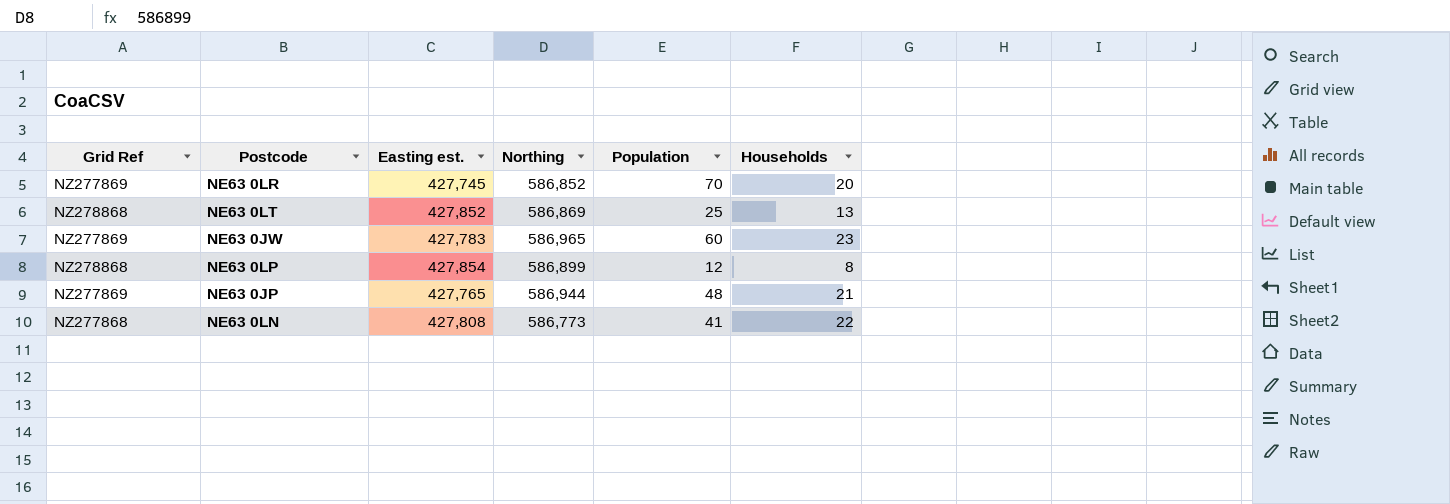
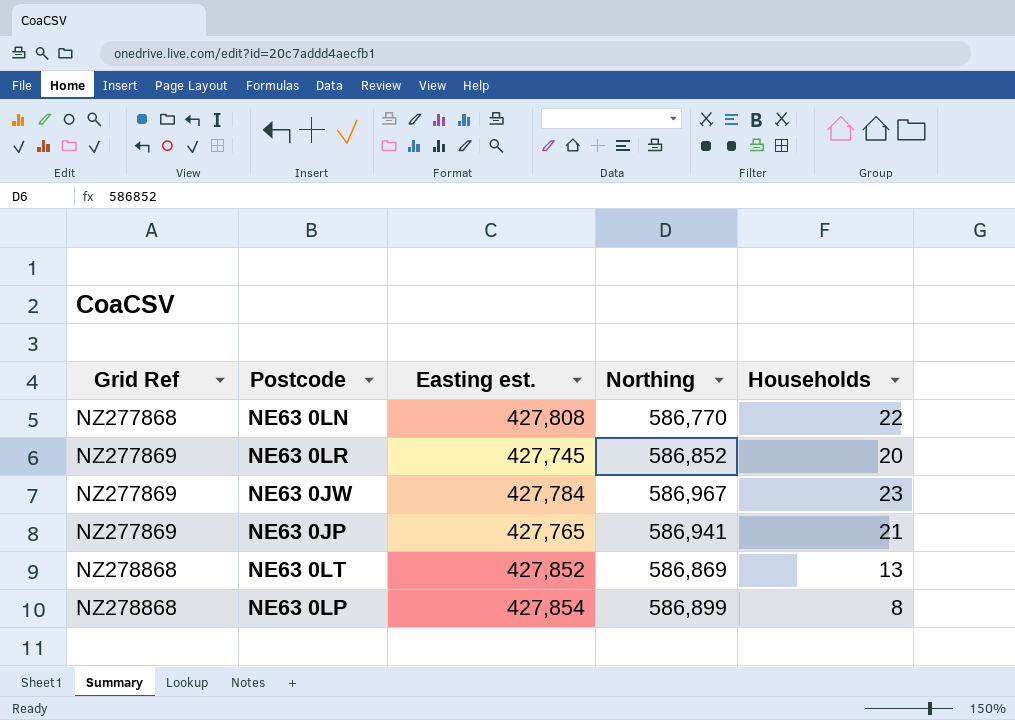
row order: none -> Grid Ref ascending
column Population | position: 5 -> none
NE63 0LN | Northing: 586,773 -> 586,770
NE63 0JW | Easting est.: 427,783 -> 427,784
NE63 0JW | Northing: 586,965 -> 586,967
NE63 0JP | Northing: 586,944 -> 586,941

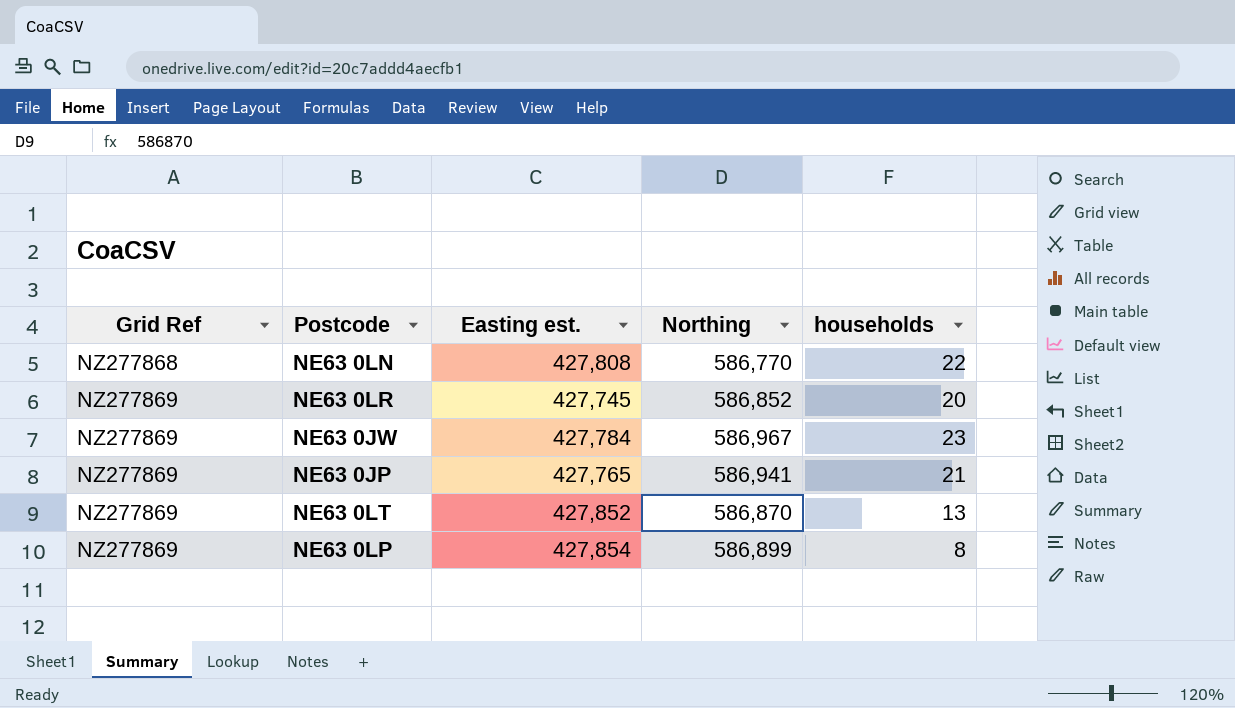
column name: Households -> households
NE63 0LT | Grid Ref: NZ278868 -> NZ277869
NE63 0LT | Northing: 586,869 -> 586,870
NE63 0LP | Grid Ref: NZ278868 -> NZ277869

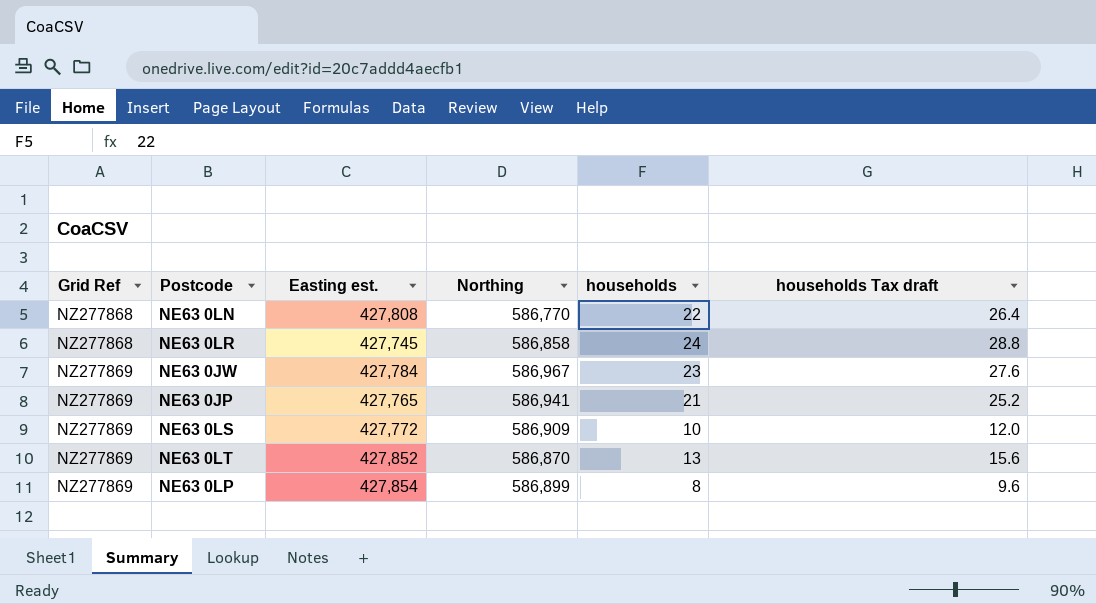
column households Tax draft | formula: none -> [households] * 1.2
NE63 0LR | Grid Ref: NZ277869 -> NZ277868
NE63 0LR | Northing: 586,852 -> 586,858
NE63 0LR | households: 20 -> 24
row NE63 0LS: none -> NZ277869 | 427,772 | 586,909 | 10 | 12.0

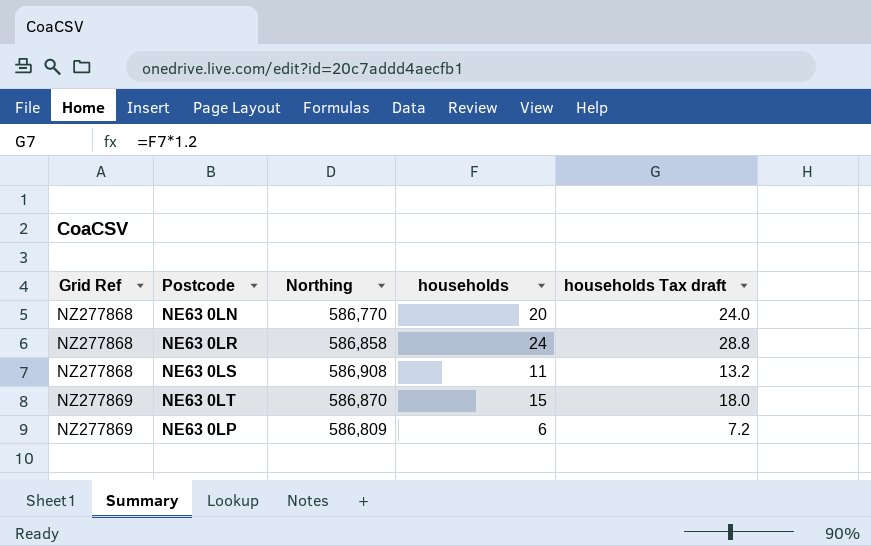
column Easting est. | position: 3 -> none
row NE63 0JW: NZ277869 | 427,784 | 586,967 | 23 | 27.6 -> none
row NE63 0JP: NZ277869 | 427,765 | 586,941 | 21 | 25.2 -> none
NE63 0LN | households: 22 -> 20
NE63 0LN | households Tax draft: 26.4 -> 24.0
NE63 0LS | Grid Ref: NZ277869 -> NZ277868
NE63 0LS | Northing: 586,909 -> 586,908
NE63 0LS | households: 10 -> 11
NE63 0LS | households Tax draft: 12.0 -> 13.2
NE63 0LT | households: 13 -> 15
NE63 0LT | households Tax draft: 15.6 -> 18.0
NE63 0LP | Northing: 586,899 -> 586,809
NE63 0LP | households: 8 -> 6
NE63 0LP | households Tax draft: 9.6 -> 7.2

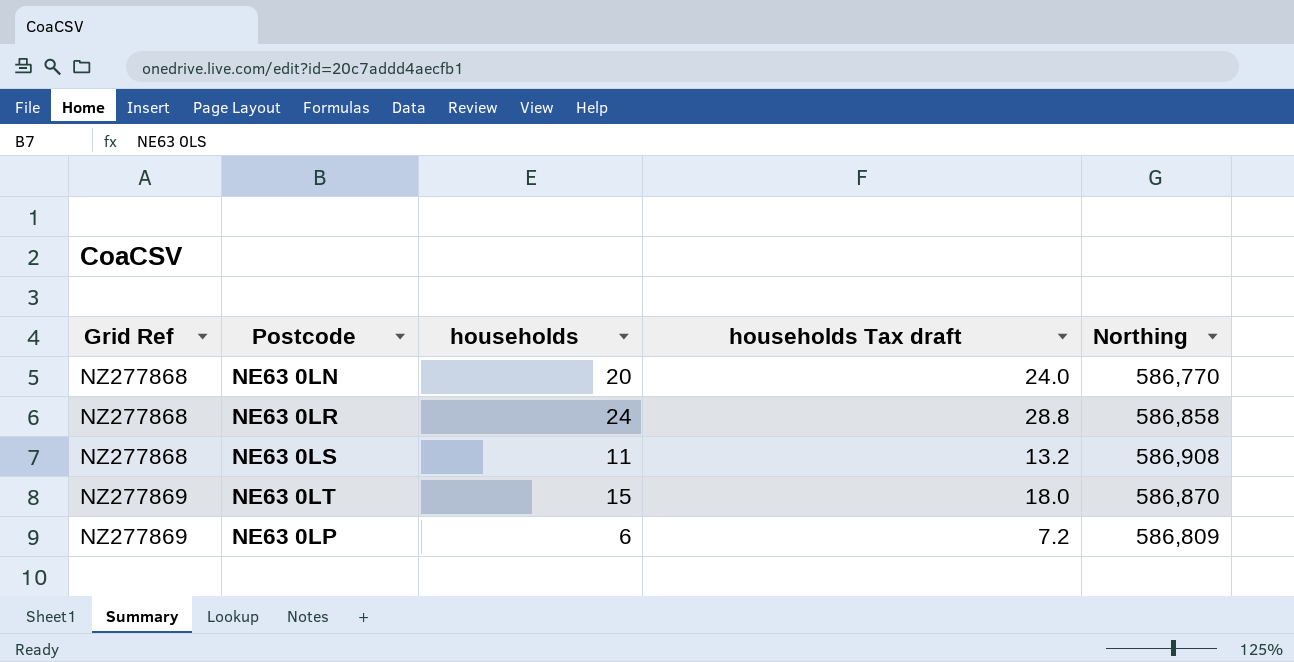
column Northing | position: 3 -> 5

